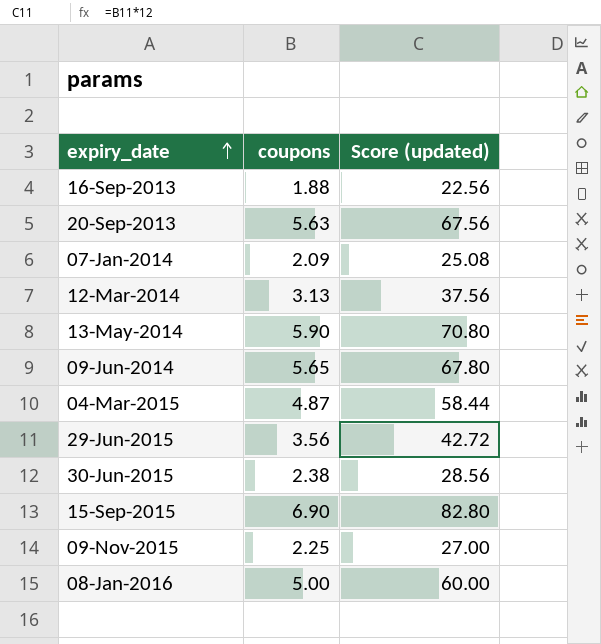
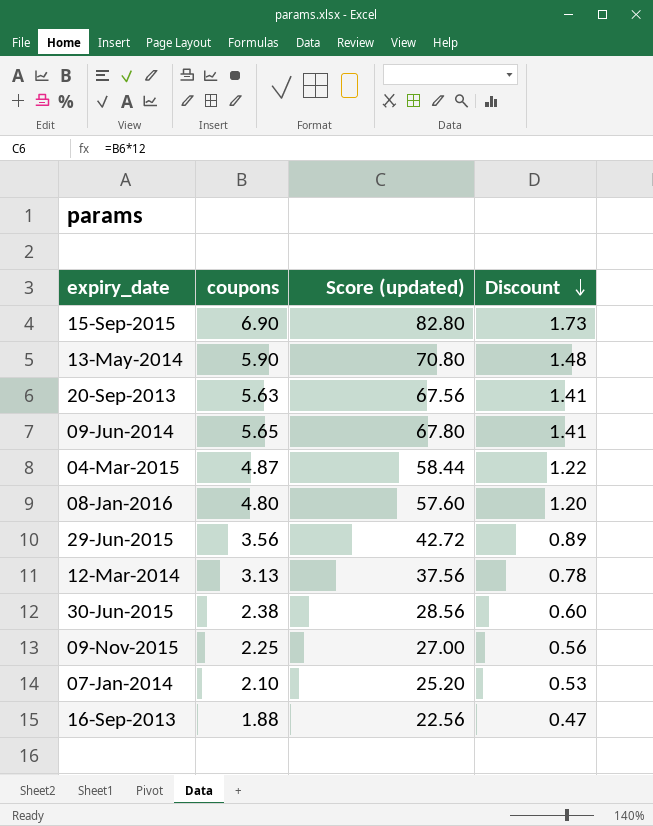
row order: expiry_date ascending -> Discount descending
column Discount | formula: none -> [coupons] * 0.25
08-Jan-2016 | coupons: 5.00 -> 4.80
08-Jan-2016 | Score (updated): 60.00 -> 57.60
07-Jan-2014 | coupons: 2.09 -> 2.10
07-Jan-2014 | Score (updated): 25.08 -> 25.20

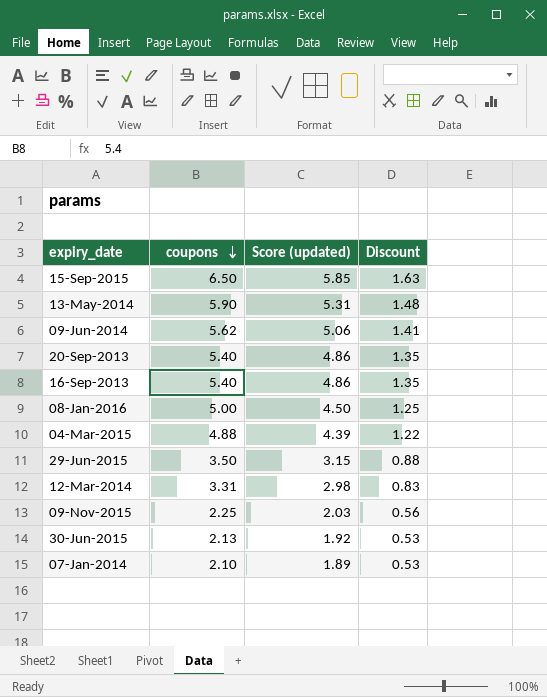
row order: Discount descending -> coupons descending
column Score (updated) | formula: [coupons] * 12 -> [coupons] * 0.9
15-Sep-2015 | coupons: 6.90 -> 6.50
15-Sep-2015 | Discount: 1.73 -> 1.63
09-Jun-2014 | coupons: 5.65 -> 5.62
20-Sep-2013 | coupons: 5.63 -> 5.40
20-Sep-2013 | Discount: 1.41 -> 1.35
16-Sep-2013 | coupons: 1.88 -> 5.40
16-Sep-2013 | Discount: 0.47 -> 1.35
08-Jan-2016 | coupons: 4.80 -> 5.00
08-Jan-2016 | Discount: 1.20 -> 1.25
04-Mar-2015 | coupons: 4.87 -> 4.88
29-Jun-2015 | coupons: 3.56 -> 3.50
29-Jun-2015 | Discount: 0.89 -> 0.88
12-Mar-2014 | coupons: 3.13 -> 3.31
12-Mar-2014 | Discount: 0.78 -> 0.83
30-Jun-2015 | coupons: 2.38 -> 2.13
30-Jun-2015 | Discount: 0.60 -> 0.53

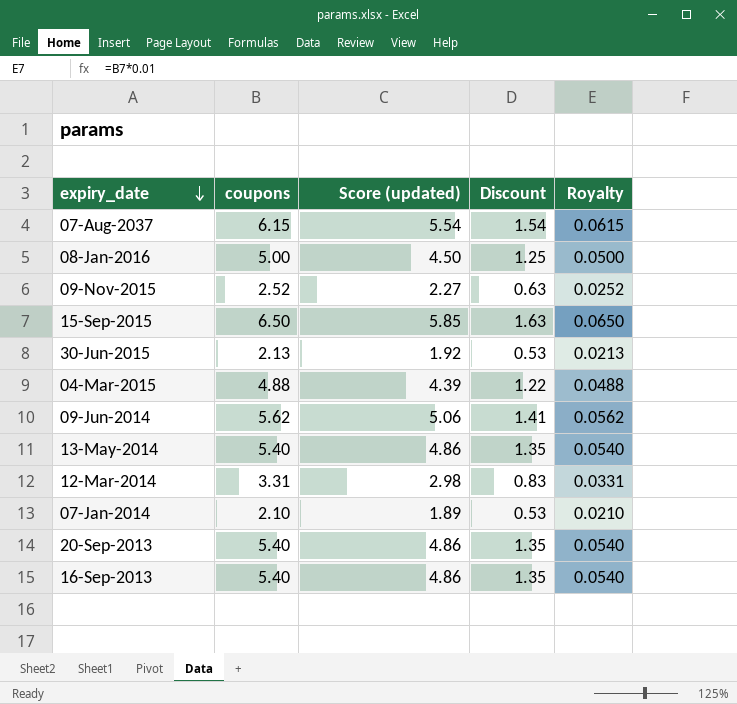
row order: coupons descending -> expiry_date descending
column Royalty | formula: none -> [coupons] * 0.01
row 29-Jun-2015: 3.50 | 3.15 | 0.88 -> none
row 07-Aug-2037: none -> 6.15 | 5.54 | 1.54 | 0.0615
09-Nov-2015 | coupons: 2.25 -> 2.52
09-Nov-2015 | Score (updated): 2.03 -> 2.27
09-Nov-2015 | Discount: 0.56 -> 0.63
13-May-2014 | coupons: 5.90 -> 5.40
13-May-2014 | Score (updated): 5.31 -> 4.86
13-May-2014 | Discount: 1.48 -> 1.35

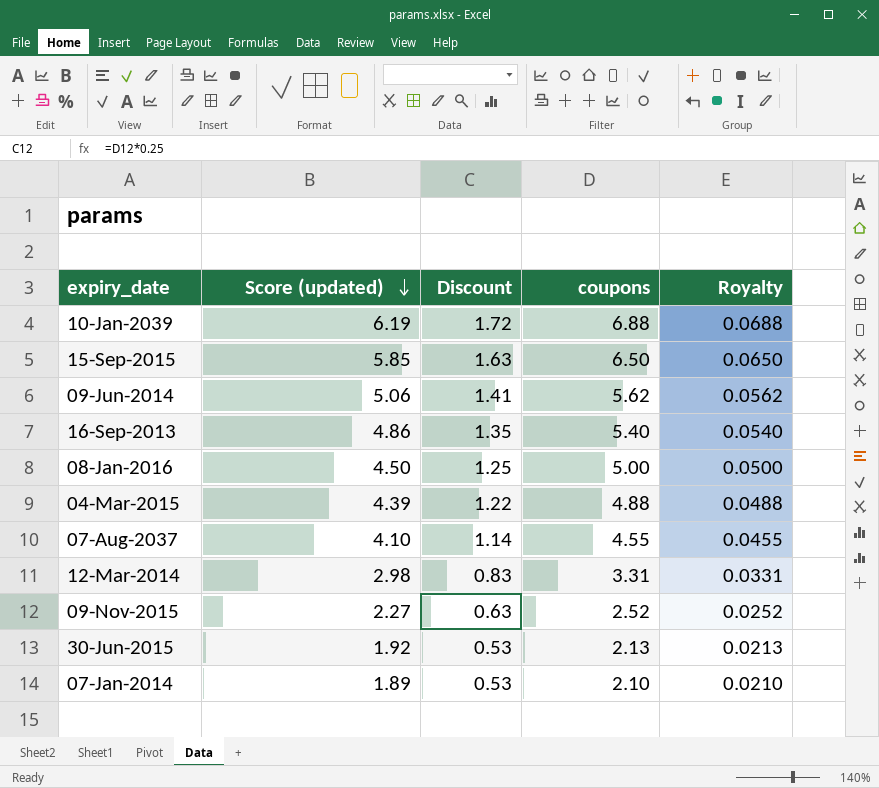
row order: expiry_date descending -> Score (updated) descending
column coupons | position: 2 -> 4
row 13-May-2014: 5.40 | 4.86 | 1.35 | 0.0540 -> none
row 20-Sep-2013: 5.40 | 4.86 | 1.35 | 0.0540 -> none
row 10-Jan-2039: none -> 6.19 | 1.72 | 6.88 | 0.0688
07-Aug-2037 | Score (updated): 5.54 -> 4.10
07-Aug-2037 | Discount: 1.54 -> 1.14
07-Aug-2037 | coupons: 6.15 -> 4.55
07-Aug-2037 | Royalty: 0.0615 -> 0.0455

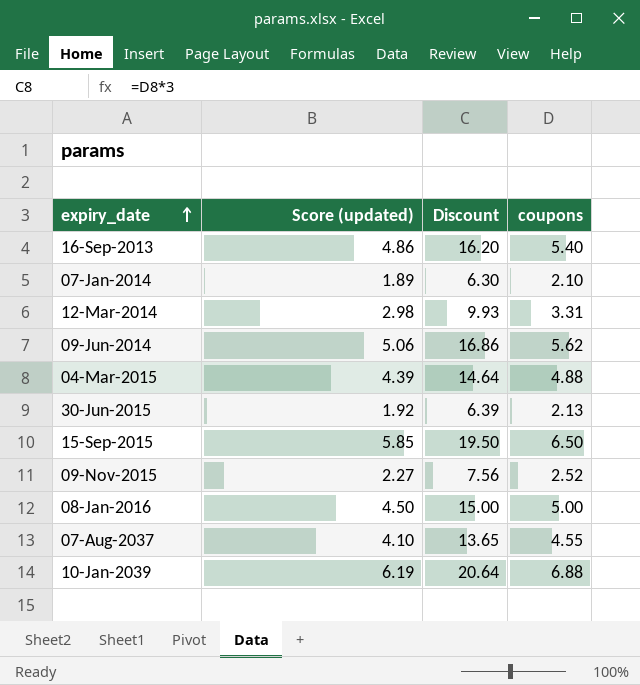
row order: Score (updated) descending -> expiry_date ascending
column Royalty | formula: [coupons] * 0.01 -> none
column Discount | formula: [coupons] * 0.25 -> [coupons] * 3

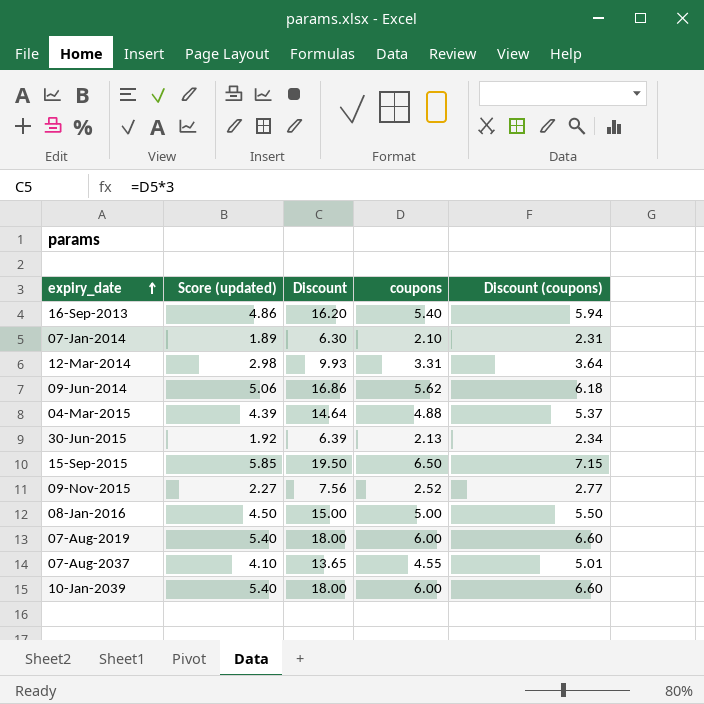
column Discount (coupons) | formula: none -> [coupons] * 1.1
row 07-Aug-2019: none -> 5.40 | 18.00 | 6.00 | 6.60
10-Jan-2039 | Score (updated): 6.19 -> 5.40
10-Jan-2039 | Discount: 20.64 -> 18.00
10-Jan-2039 | coupons: 6.88 -> 6.00

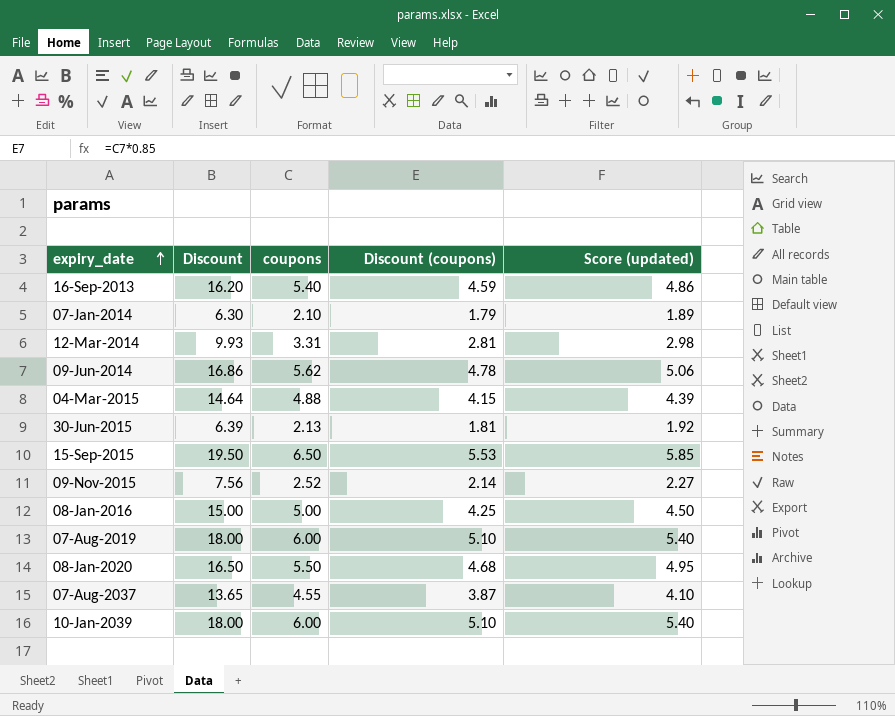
column Discount (coupons) | formula: [coupons] * 1.1 -> [coupons] * 0.85
column Score (updated) | position: 2 -> 5
row 08-Jan-2020: none -> 16.50 | 5.50 | 4.68 | 4.95

